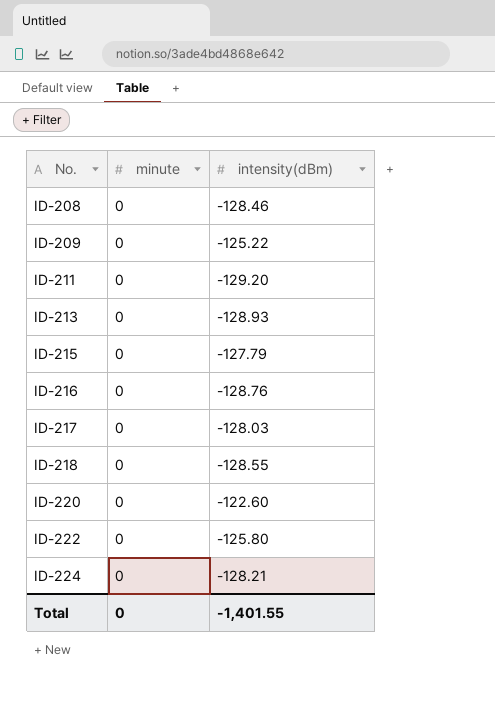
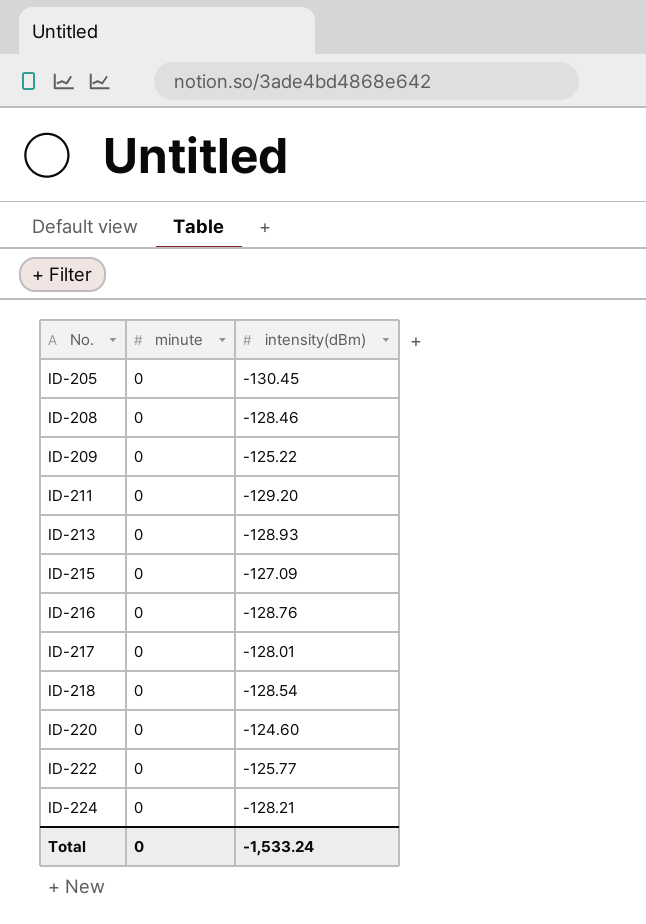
row ID-205: none -> 0 | -130.45
ID-215 | intensity(dBm): -127.79 -> -127.09
ID-217 | intensity(dBm): -128.03 -> -128.01
ID-218 | intensity(dBm): -128.55 -> -128.54
ID-220 | intensity(dBm): -122.60 -> -124.60
ID-222 | intensity(dBm): -125.80 -> -125.77
Total | intensity(dBm): -1,401.55 -> -1,533.24

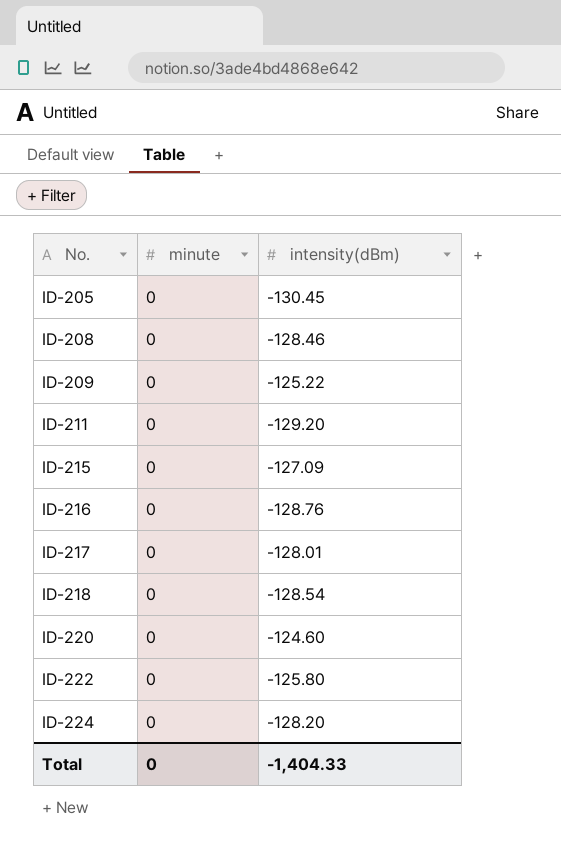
row ID-213: 0 | -128.93 -> none
ID-222 | intensity(dBm): -125.77 -> -125.80
ID-224 | intensity(dBm): -128.21 -> -128.20
Total | intensity(dBm): -1,533.24 -> -1,404.33

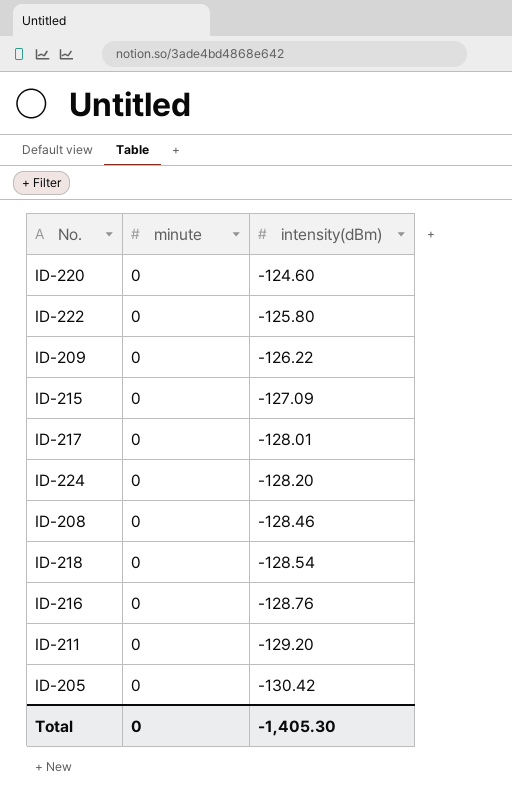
row order: No. ascending -> intensity(dBm) descending
ID-209 | intensity(dBm): -125.22 -> -126.22
ID-205 | intensity(dBm): -130.45 -> -130.42
Total | intensity(dBm): -1,404.33 -> -1,405.30

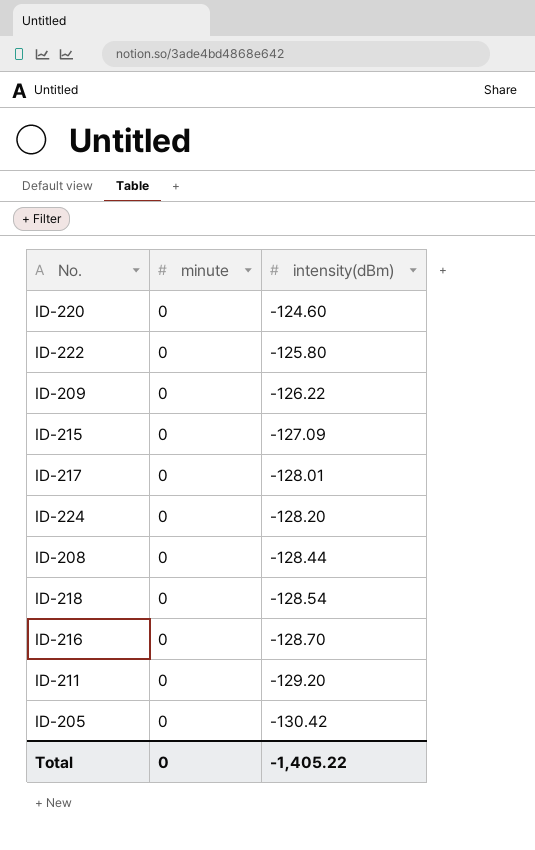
ID-208 | intensity(dBm): -128.46 -> -128.44
ID-216 | intensity(dBm): -128.76 -> -128.70
Total | intensity(dBm): -1,405.30 -> -1,405.22

